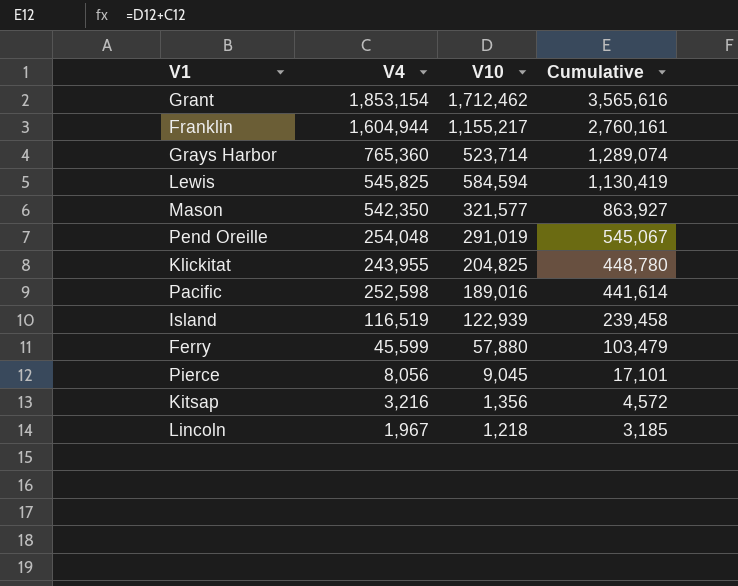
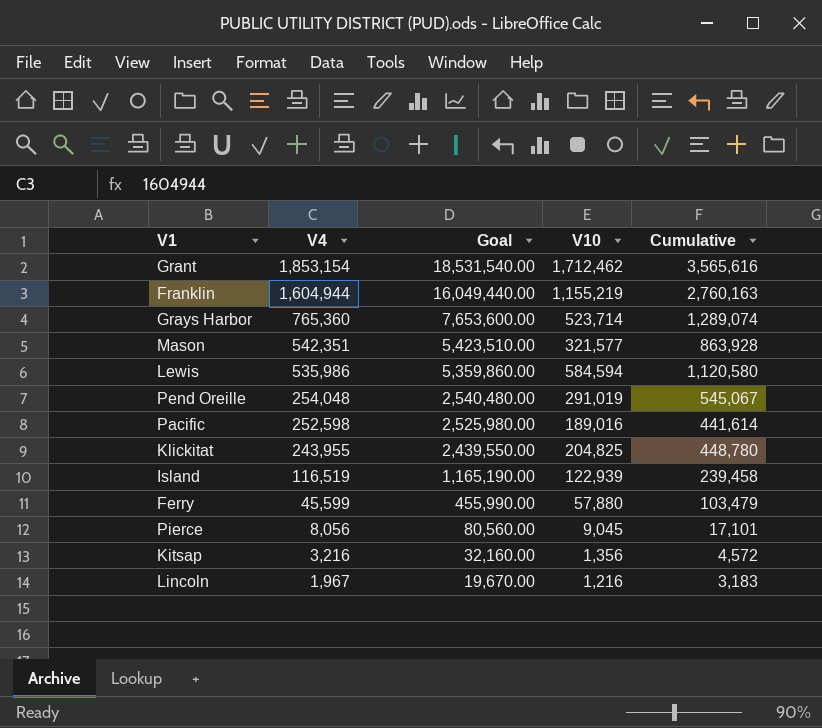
row order: Cumulative descending -> V4 descending
column Goal | formula: none -> [V4] * 10
Franklin | V10: 1,155,217 -> 1,155,219
Franklin | Cumulative: 2,760,161 -> 2,760,163
Mason | V4: 542,350 -> 542,351
Mason | Cumulative: 863,927 -> 863,928
Lewis | V4: 545,825 -> 535,986
Lewis | Cumulative: 1,130,419 -> 1,120,580
Lincoln | V10: 1,218 -> 1,216
Lincoln | Cumulative: 3,185 -> 3,183

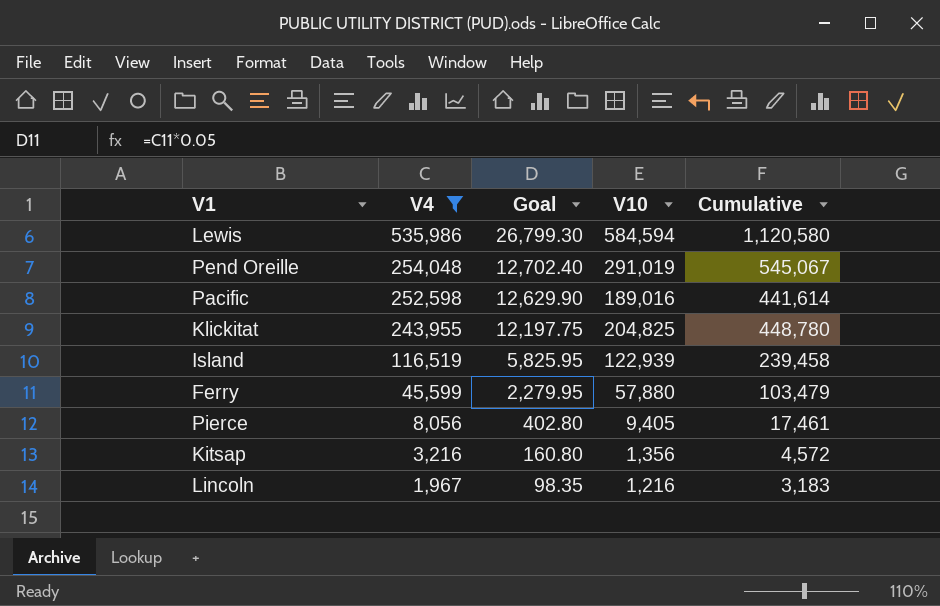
filter: none -> V4 <= 535,986
column Goal | formula: [V4] * 10 -> [V4] * 0.05
Pierce | V10: 9,045 -> 9,405
Pierce | Cumulative: 17,101 -> 17,461

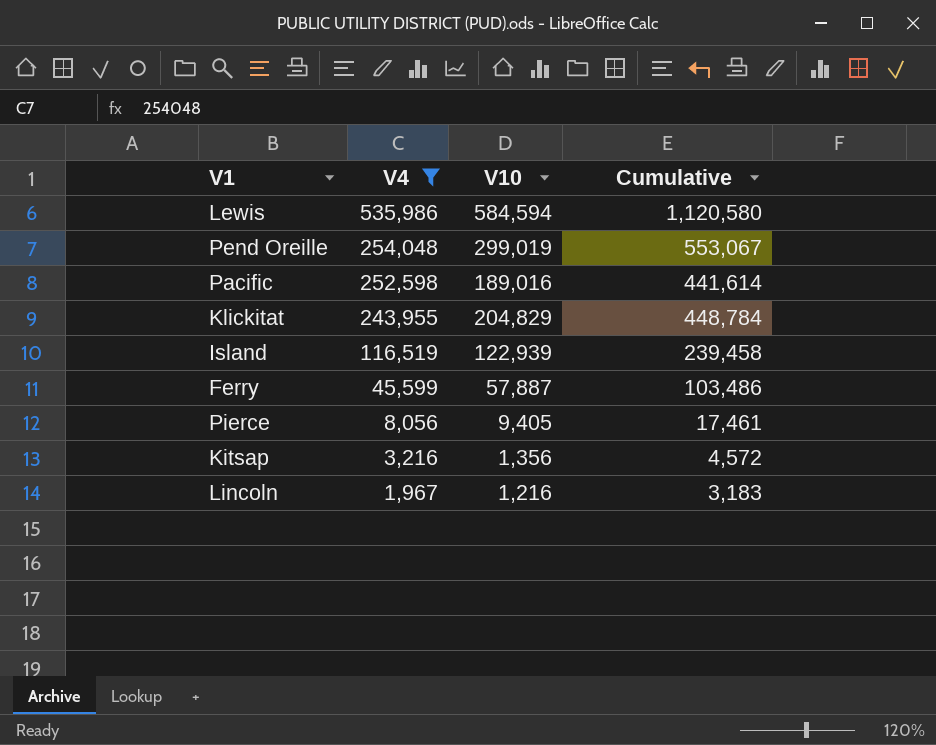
column Goal | formula: [V4] * 0.05 -> none
Pend Oreille | V10: 291,019 -> 299,019
Pend Oreille | Cumulative: 545,067 -> 553,067
Klickitat | V10: 204,825 -> 204,829
Klickitat | Cumulative: 448,780 -> 448,784
Ferry | V10: 57,880 -> 57,887
Ferry | Cumulative: 103,479 -> 103,486

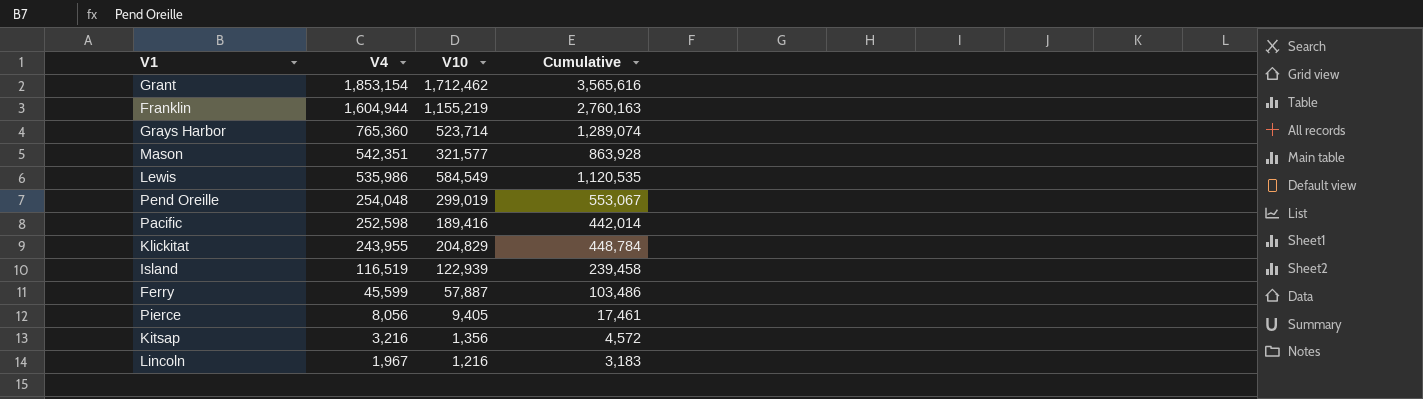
filter: V4 <= 535,986 -> none
Lewis | V10: 584,594 -> 584,549
Lewis | Cumulative: 1,120,580 -> 1,120,535
Pacific | V10: 189,016 -> 189,416
Pacific | Cumulative: 441,614 -> 442,014

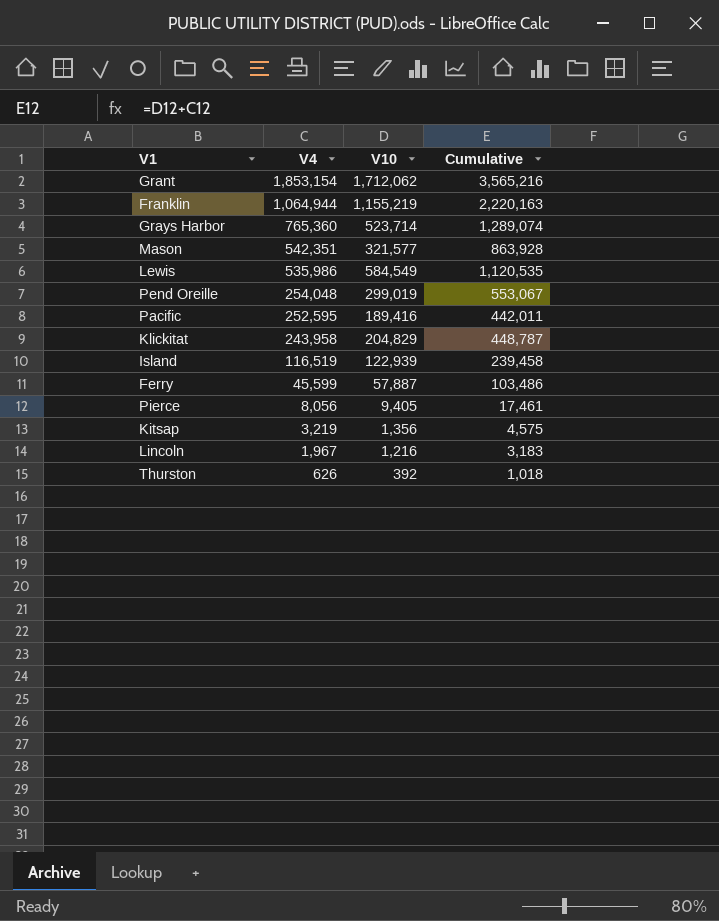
Grant | V10: 1,712,462 -> 1,712,062
Grant | Cumulative: 3,565,616 -> 3,565,216
Franklin | V4: 1,604,944 -> 1,064,944
Franklin | Cumulative: 2,760,163 -> 2,220,163
Pacific | V4: 252,598 -> 252,595
Pacific | Cumulative: 442,014 -> 442,011
Klickitat | V4: 243,955 -> 243,958
Klickitat | Cumulative: 448,784 -> 448,787
Kitsap | V4: 3,216 -> 3,219
Kitsap | Cumulative: 4,572 -> 4,575
row Thurston: none -> 626 | 392 | 1,018

